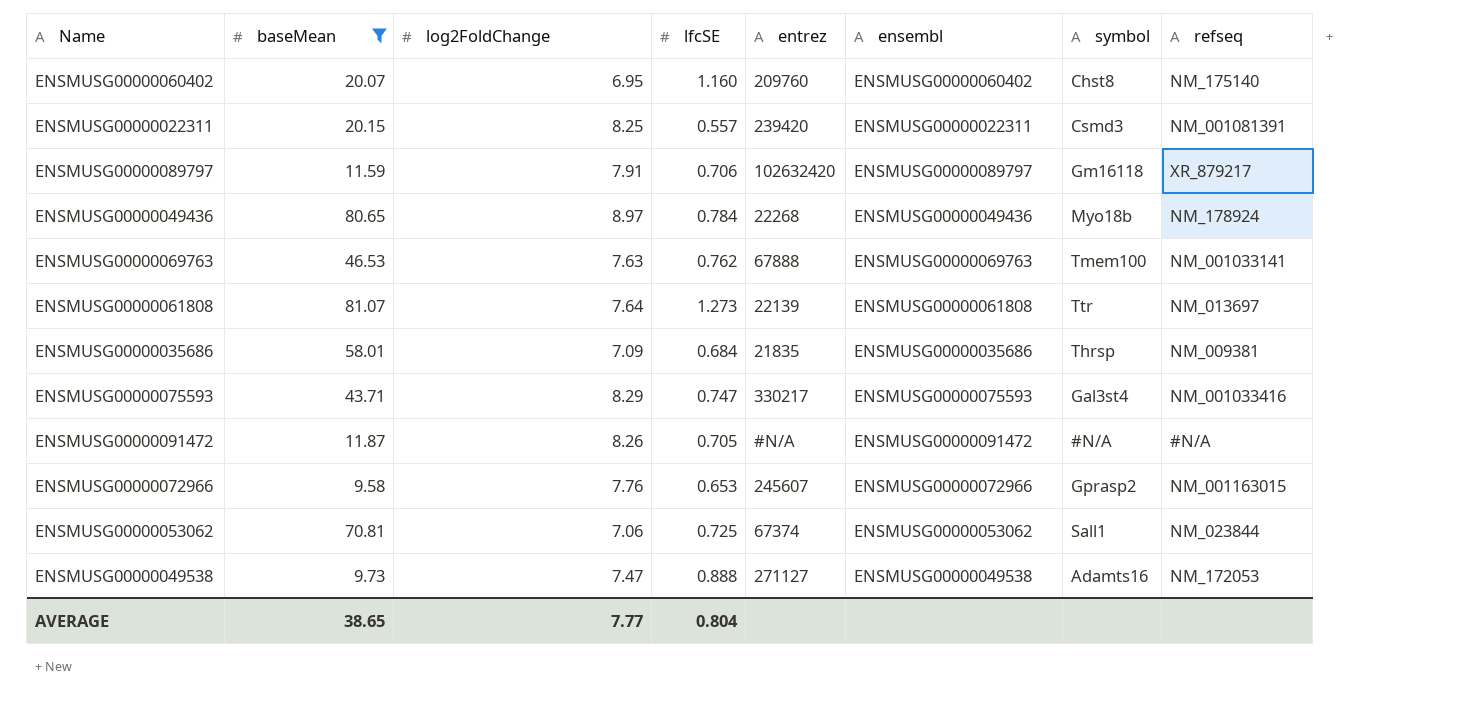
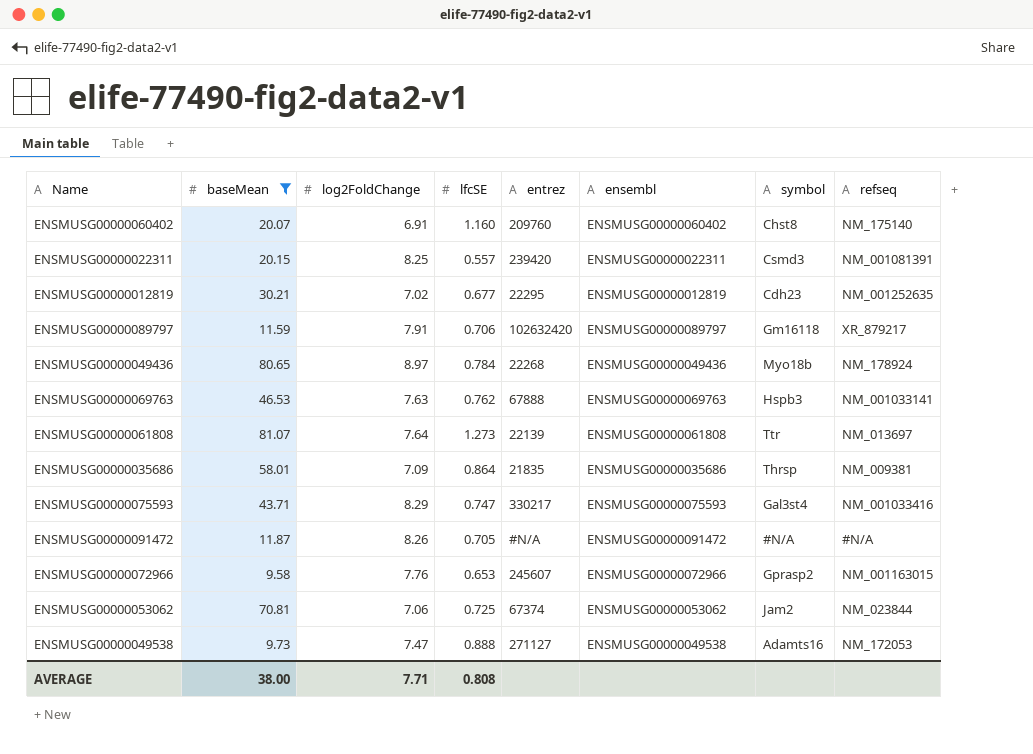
ENSMUSG00000060402 | log2FoldChange: 6.95 -> 6.91
row ENSMUSG00000012819: none -> 30.21 | 7.02 | 0.677 | 22295 | ENSMUSG00000012819 | Cdh23 | NM_001252635
ENSMUSG00000069763 | symbol: Tmem100 -> Hspb3
ENSMUSG00000035686 | lfcSE: 0.684 -> 0.864
ENSMUSG00000053062 | symbol: Sall1 -> Jam2
AVERAGE | baseMean: 38.65 -> 38.00
AVERAGE | log2FoldChange: 7.77 -> 7.71
AVERAGE | lfcSE: 0.804 -> 0.808

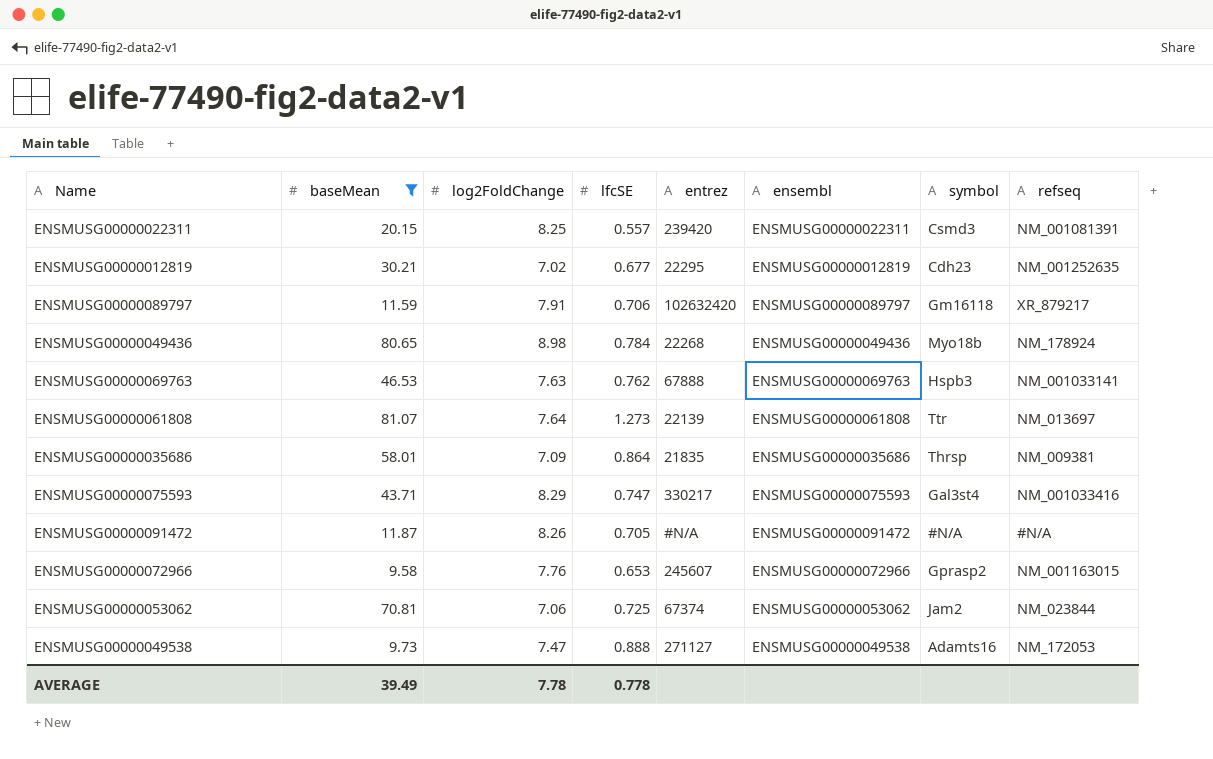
row ENSMUSG00000060402: 20.07 | 6.91 | 1.160 | 209760 | ENSMUSG00000060402 | Chst8 | NM_175140 -> none
ENSMUSG00000049436 | log2FoldChange: 8.97 -> 8.98
AVERAGE | baseMean: 38.00 -> 39.49
AVERAGE | log2FoldChange: 7.71 -> 7.78
AVERAGE | lfcSE: 0.808 -> 0.778

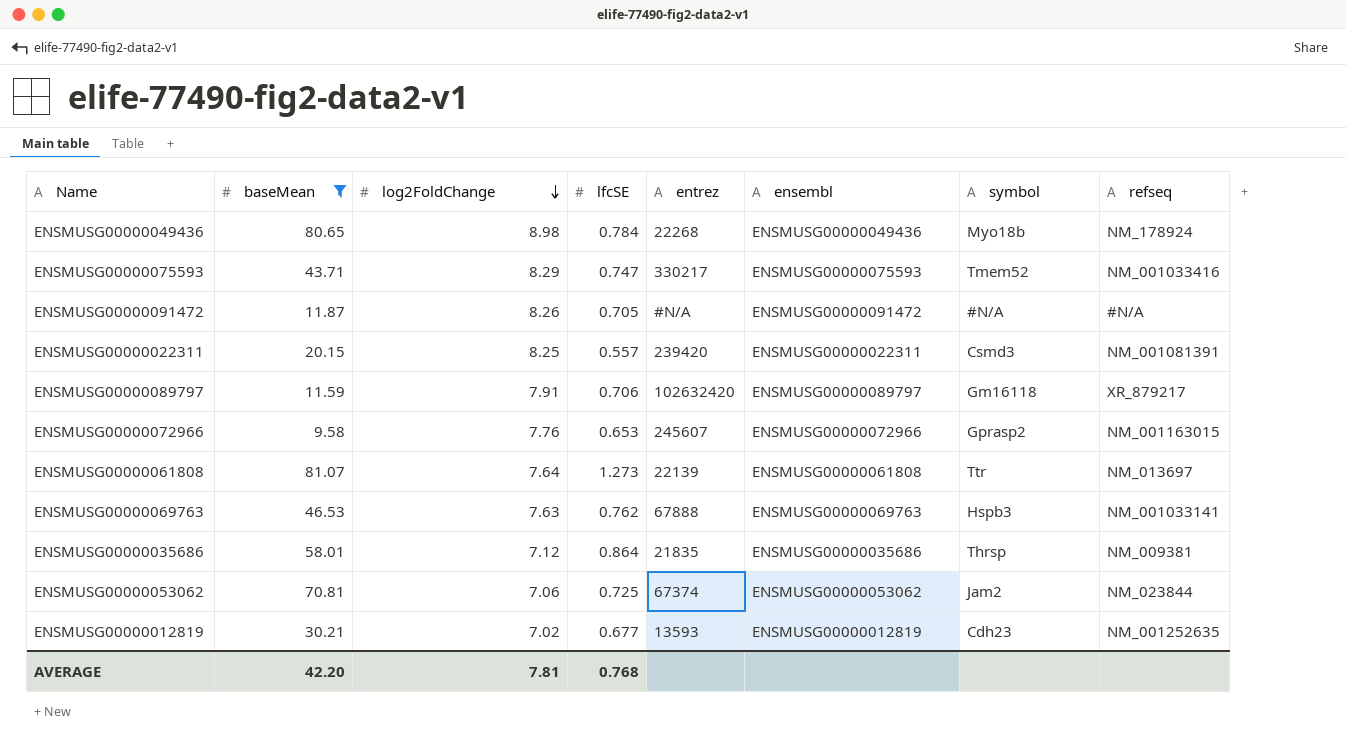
row order: none -> log2FoldChange descending
row ENSMUSG00000049538: 9.73 | 7.47 | 0.888 | 271127 | ENSMUSG00000049538 | Adamts16 | NM_172053 -> none
ENSMUSG00000075593 | symbol: Gal3st4 -> Tmem52
ENSMUSG00000035686 | log2FoldChange: 7.09 -> 7.12
ENSMUSG00000012819 | entrez: 22295 -> 13593
AVERAGE | baseMean: 39.49 -> 42.20
AVERAGE | log2FoldChange: 7.78 -> 7.81
AVERAGE | lfcSE: 0.778 -> 0.768

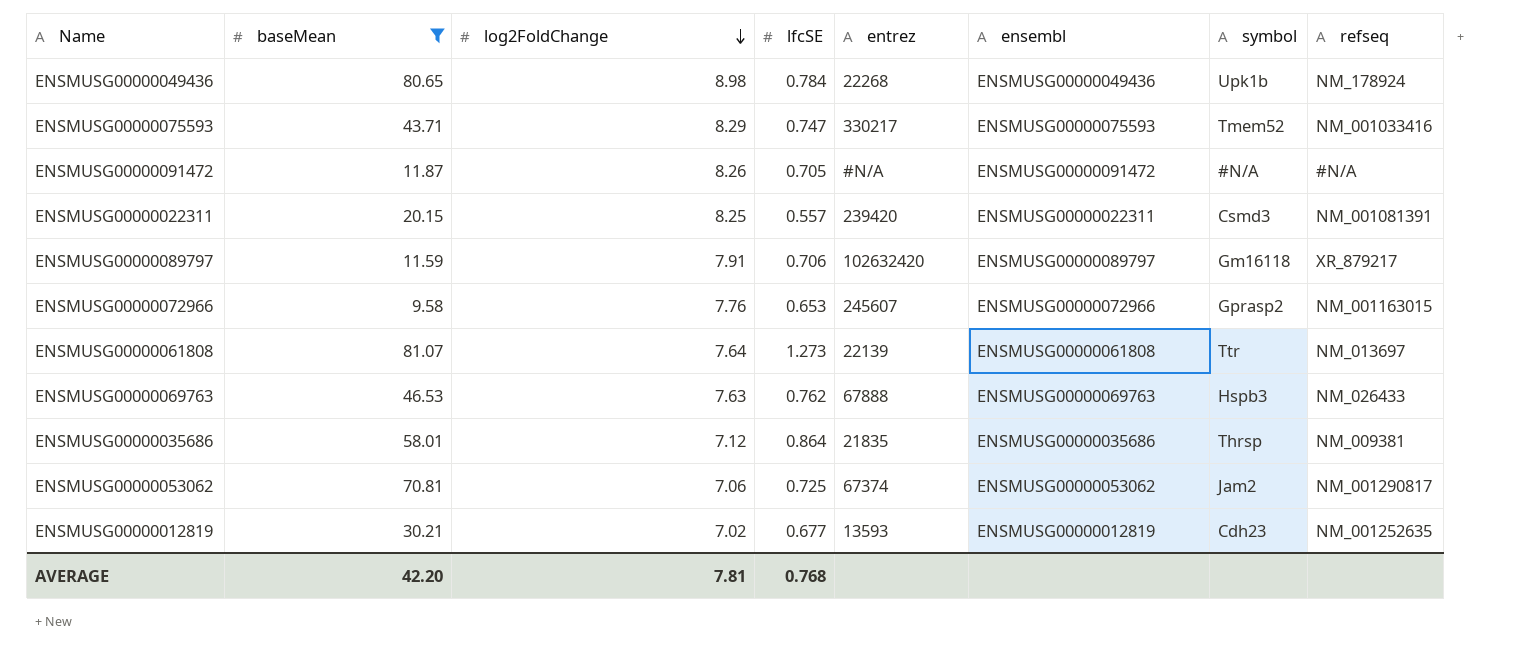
ENSMUSG00000049436 | symbol: Myo18b -> Upk1b
ENSMUSG00000069763 | refseq: NM_001033141 -> NM_026433
ENSMUSG00000053062 | refseq: NM_023844 -> NM_001290817

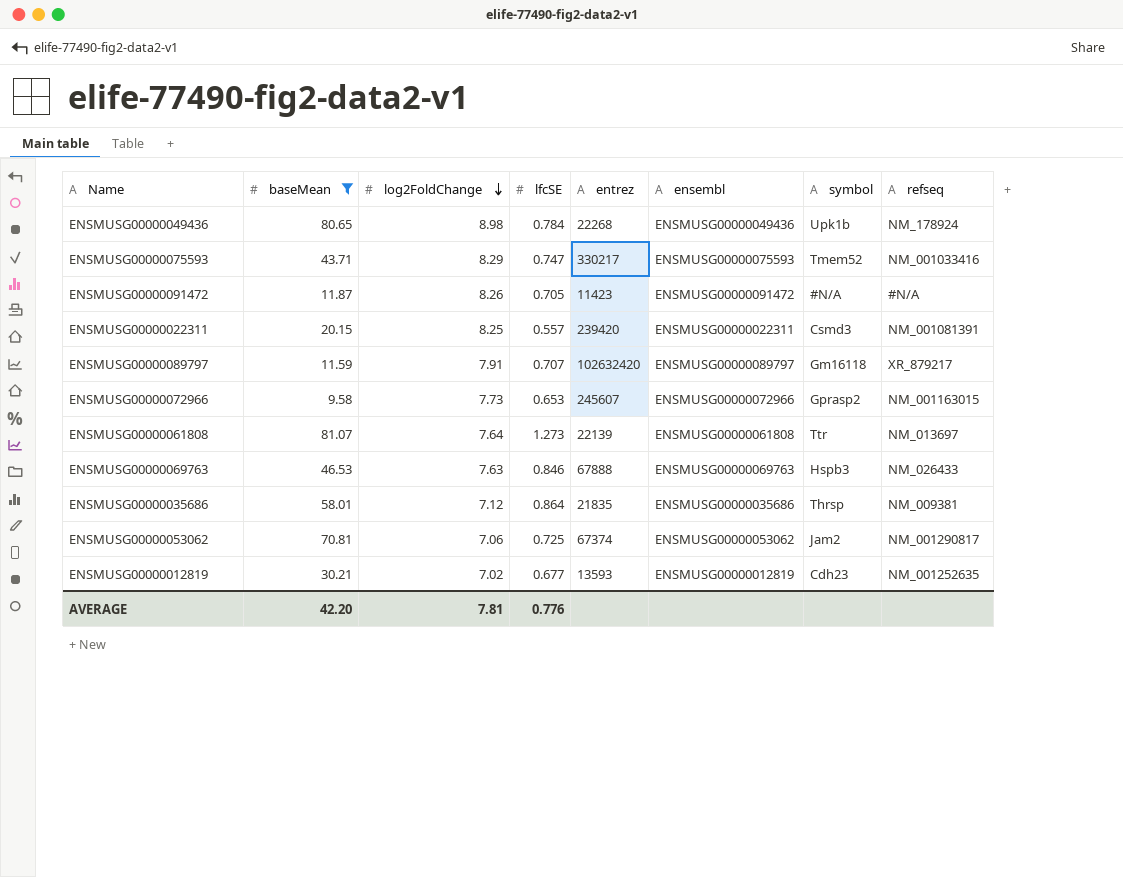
ENSMUSG00000091472 | entrez: #N/A -> 11423
ENSMUSG00000089797 | lfcSE: 0.706 -> 0.707
ENSMUSG00000072966 | log2FoldChange: 7.76 -> 7.73
ENSMUSG00000069763 | lfcSE: 0.762 -> 0.846
AVERAGE | lfcSE: 0.768 -> 0.776

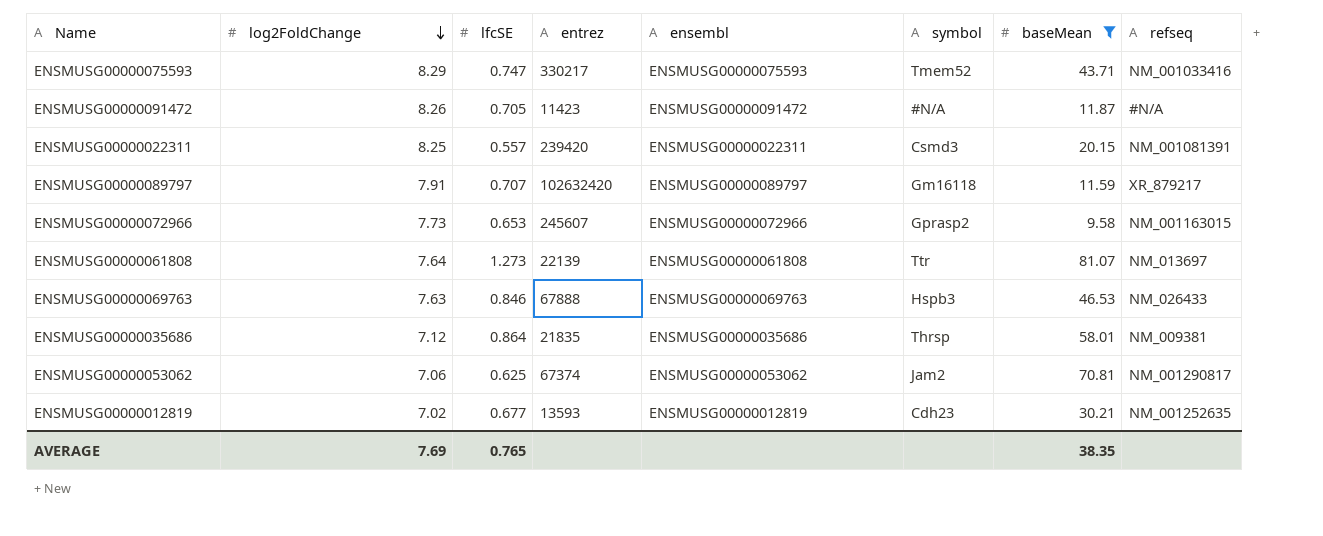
column baseMean | position: 2 -> 7
row ENSMUSG00000049436: 80.65 | 8.98 | 0.784 | 22268 | ENSMUSG00000049436 | Upk1b | NM_178924 -> none
ENSMUSG00000053062 | lfcSE: 0.725 -> 0.625
AVERAGE | log2FoldChange: 7.81 -> 7.69
AVERAGE | lfcSE: 0.776 -> 0.765
AVERAGE | baseMean: 42.20 -> 38.35

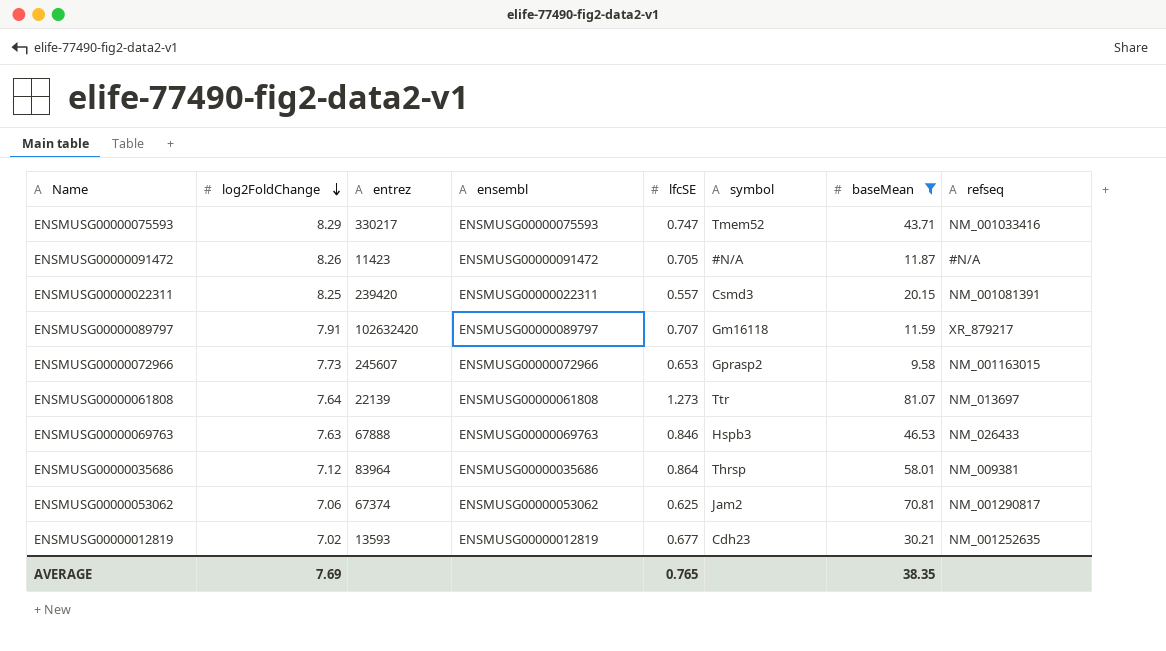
column lfcSE | position: 3 -> 5
ENSMUSG00000035686 | entrez: 21835 -> 83964

